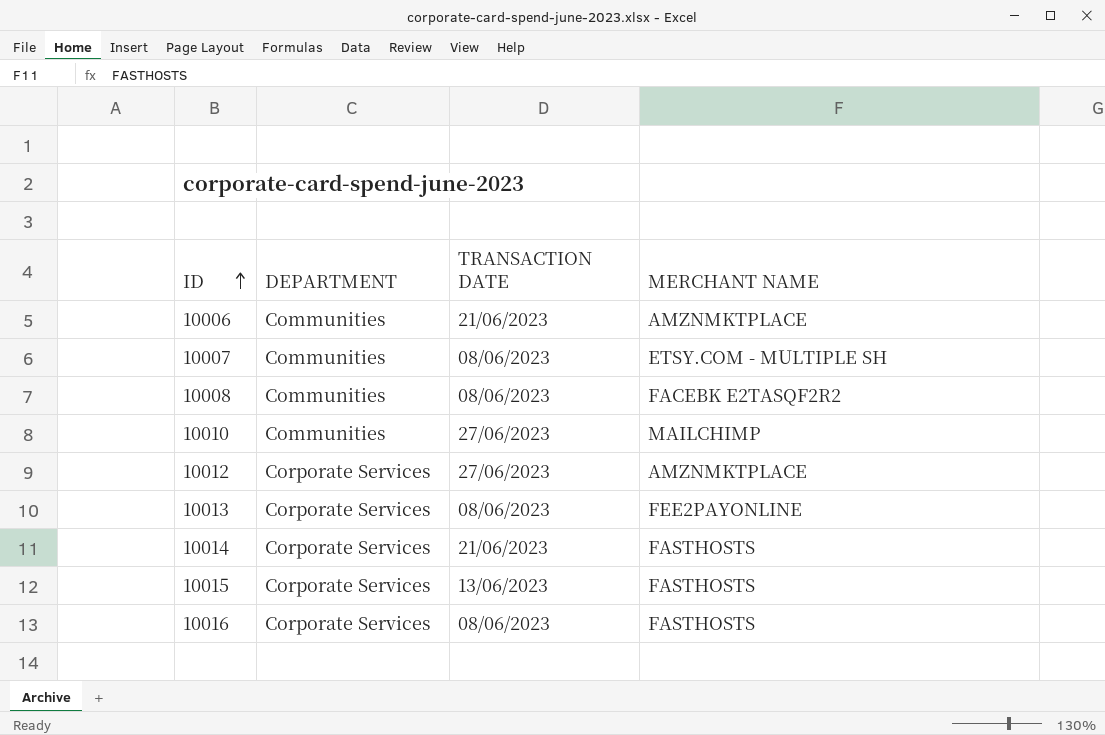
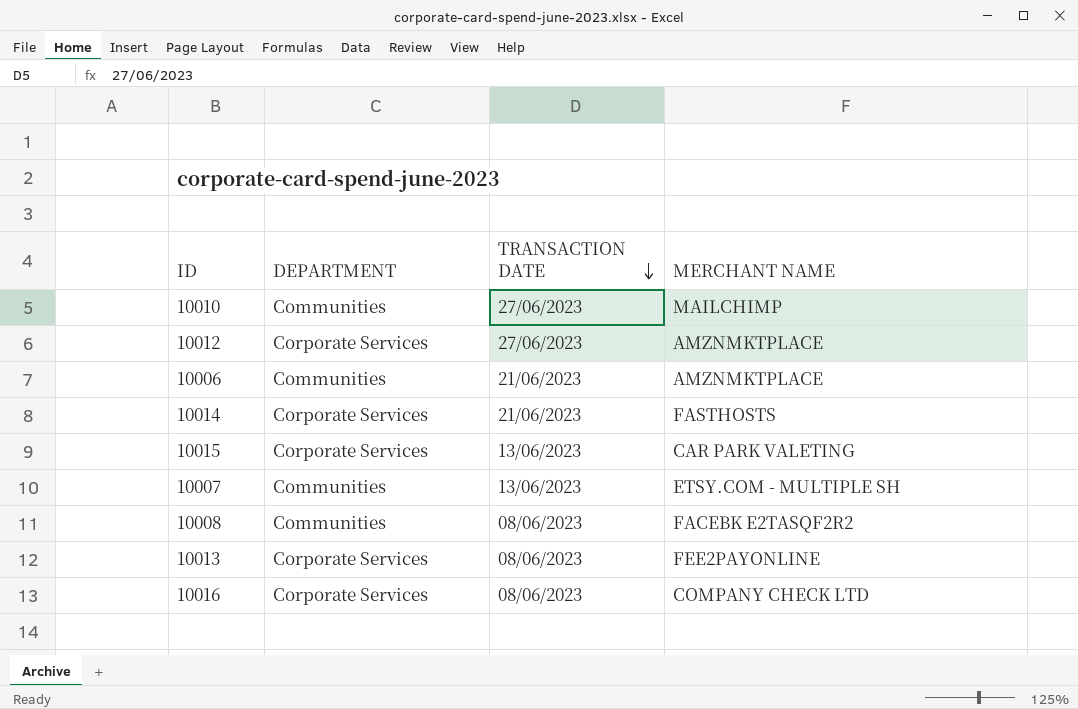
row order: ID ascending -> TRANSACTION DATE descending
10015 | MERCHANT NAME: FASTHOSTS -> CAR PARK VALETING
10007 | TRANSACTION DATE: 08/06/2023 -> 13/06/2023
10016 | MERCHANT NAME: FASTHOSTS -> COMPANY CHECK LTD

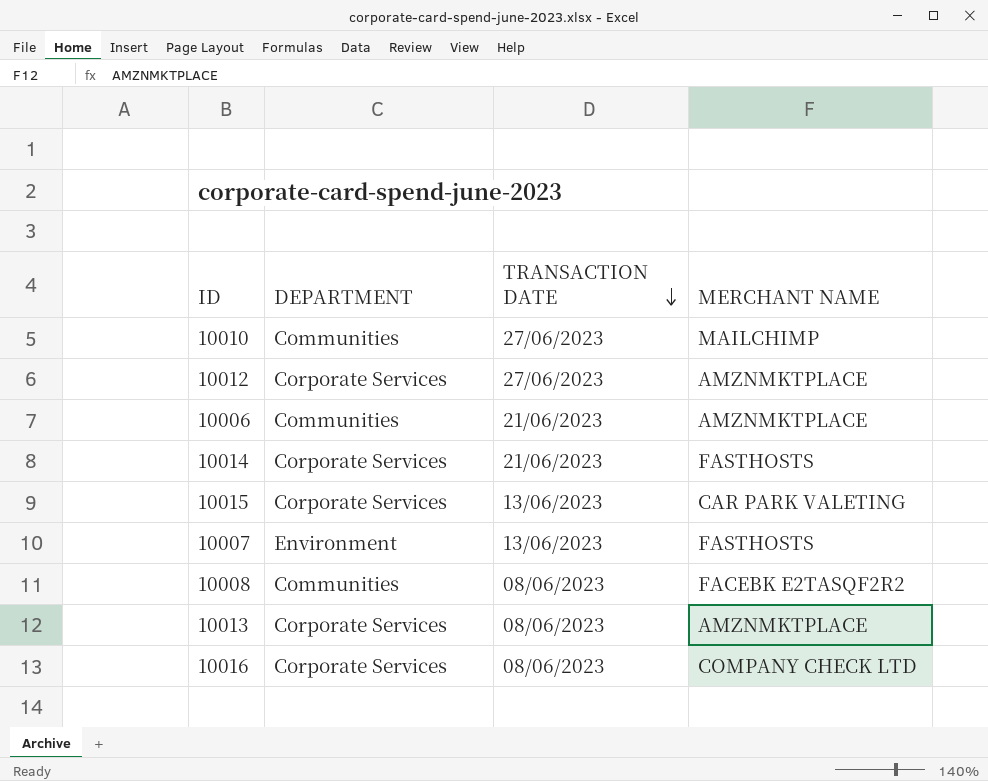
10007 | DEPARTMENT: Communities -> Environment
10007 | MERCHANT NAME: ETSY.COM - MULTIPLE SH -> FASTHOSTS
10013 | MERCHANT NAME: FEE2PAYONLINE -> AMZNMKTPLACE

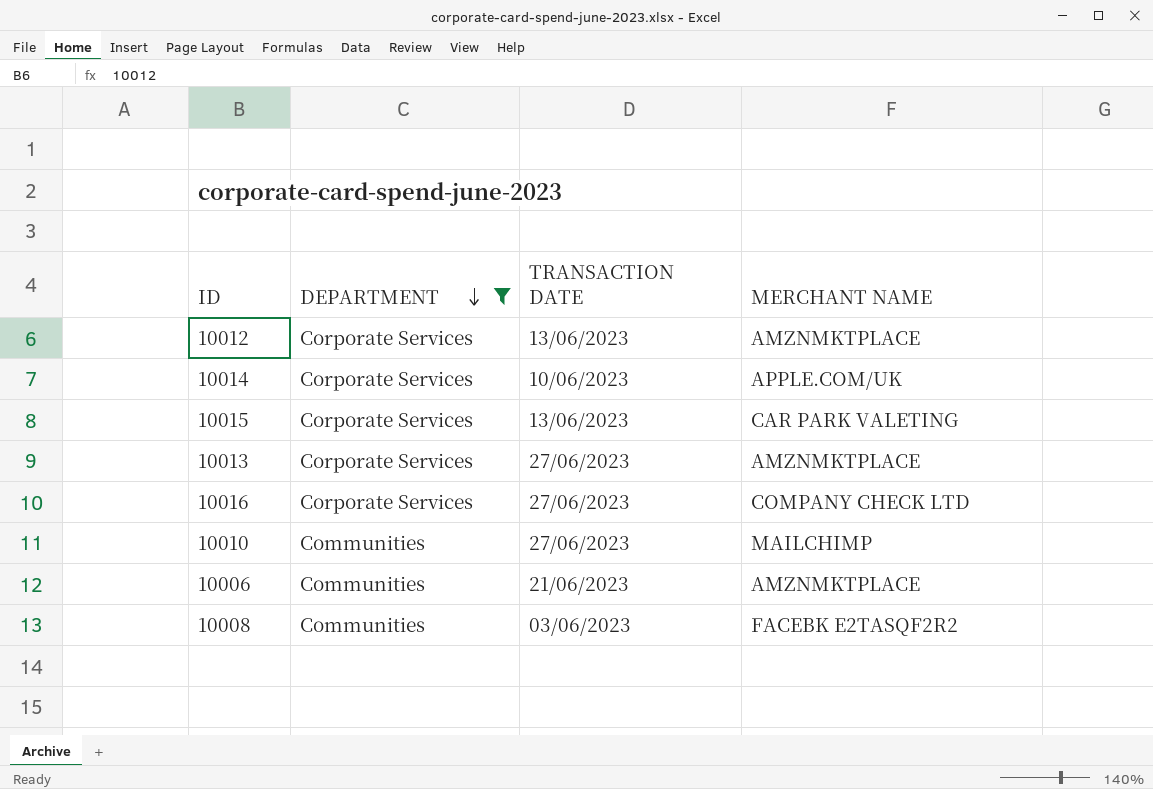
filter: none -> DEPARTMENT != Environment
row order: TRANSACTION DATE descending -> DEPARTMENT descending
10012 | TRANSACTION DATE: 27/06/2023 -> 13/06/2023
10014 | TRANSACTION DATE: 21/06/2023 -> 10/06/2023
10014 | MERCHANT NAME: FASTHOSTS -> APPLE.COM/UK
10013 | TRANSACTION DATE: 08/06/2023 -> 27/06/2023
10016 | TRANSACTION DATE: 08/06/2023 -> 27/06/2023
10008 | TRANSACTION DATE: 08/06/2023 -> 03/06/2023

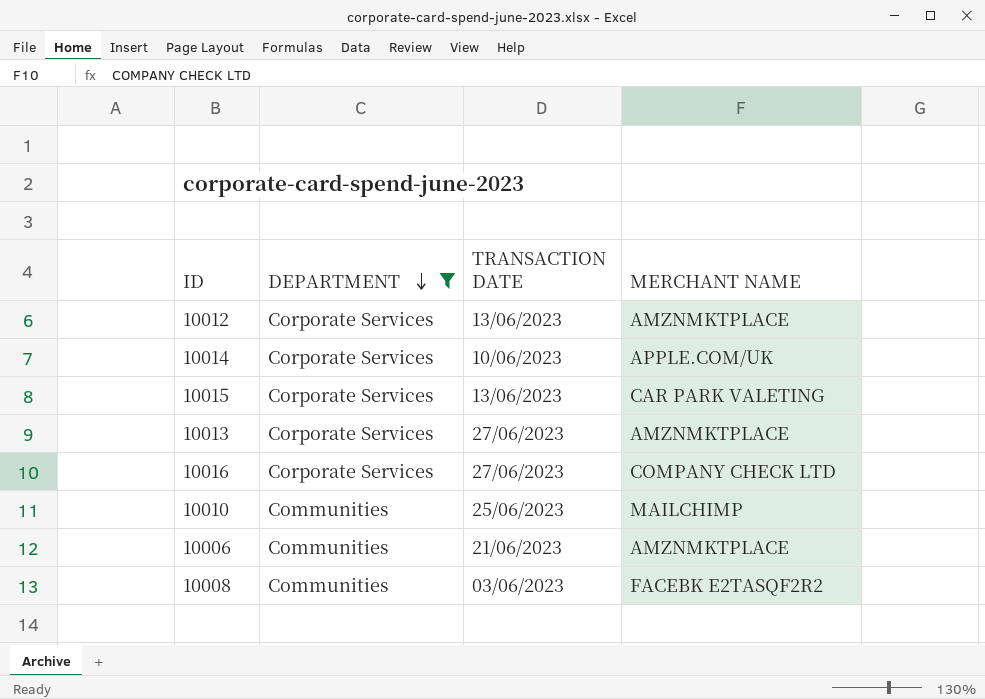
10010 | TRANSACTION DATE: 27/06/2023 -> 25/06/2023

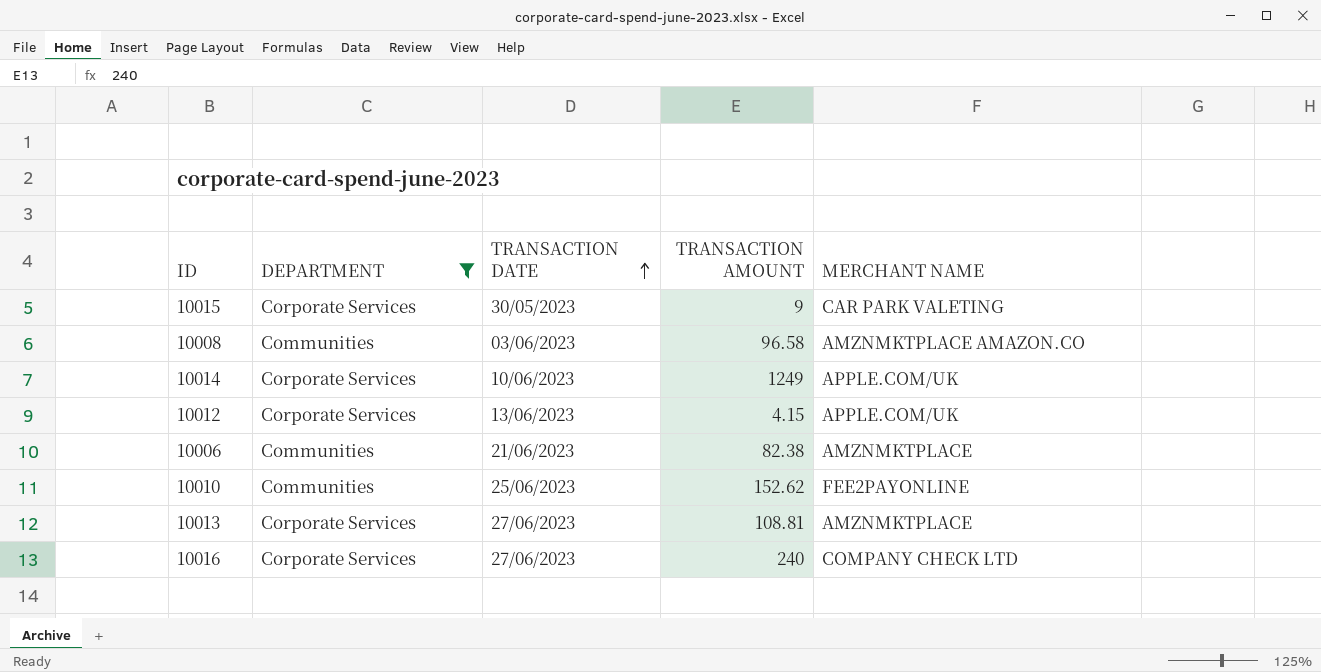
row order: DEPARTMENT descending -> TRANSACTION DATE ascending
column TRANSACTION AMOUNT | position: none -> 4
10015 | TRANSACTION DATE: 13/06/2023 -> 30/05/2023
10008 | MERCHANT NAME: FACEBK E2TASQF2R2 -> AMZNMKTPLACE AMAZON.CO
10012 | MERCHANT NAME: AMZNMKTPLACE -> APPLE.COM/UK
10010 | MERCHANT NAME: MAILCHIMP -> FEE2PAYONLINE

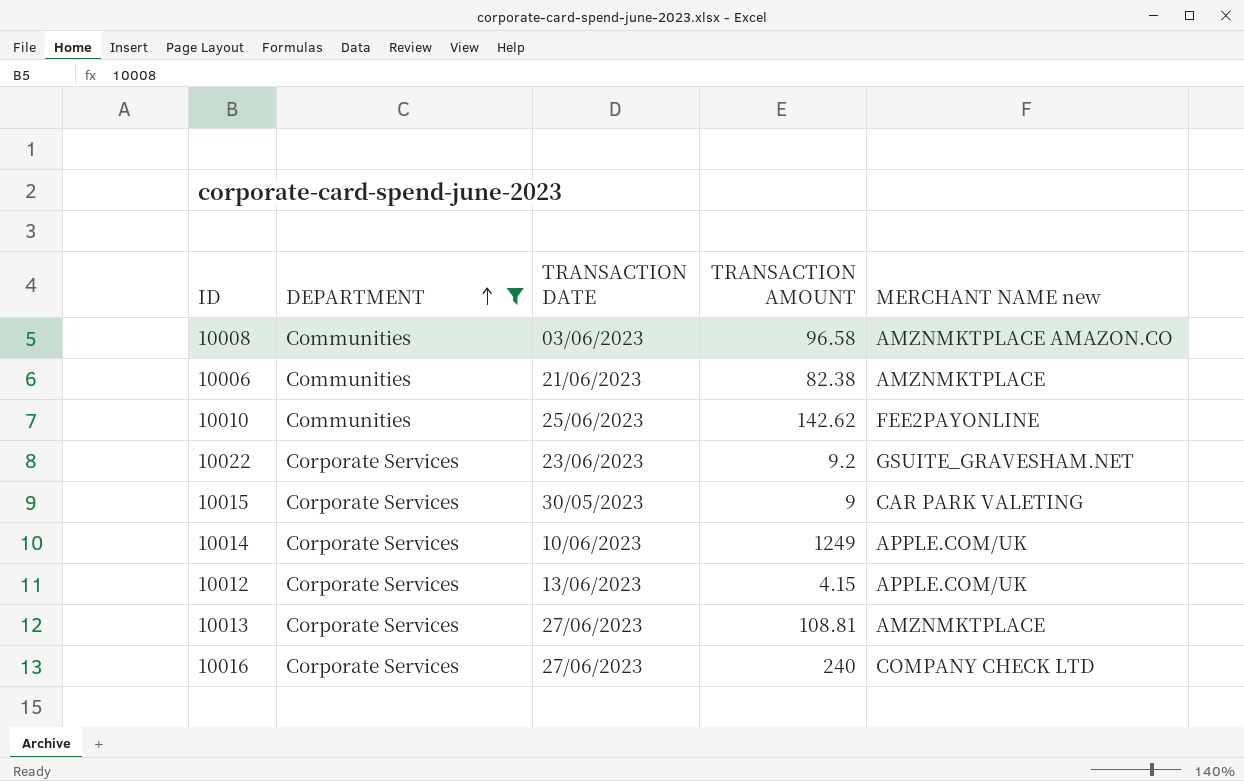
row order: TRANSACTION DATE ascending -> DEPARTMENT ascending
column name: MERCHANT NAME -> MERCHANT NAME new
10010 | TRANSACTION AMOUNT: 152.62 -> 142.62
row 10022: none -> Corporate Services | 23/06/2023 | 9.2 | GSUITE_GRAVESHAM.NET

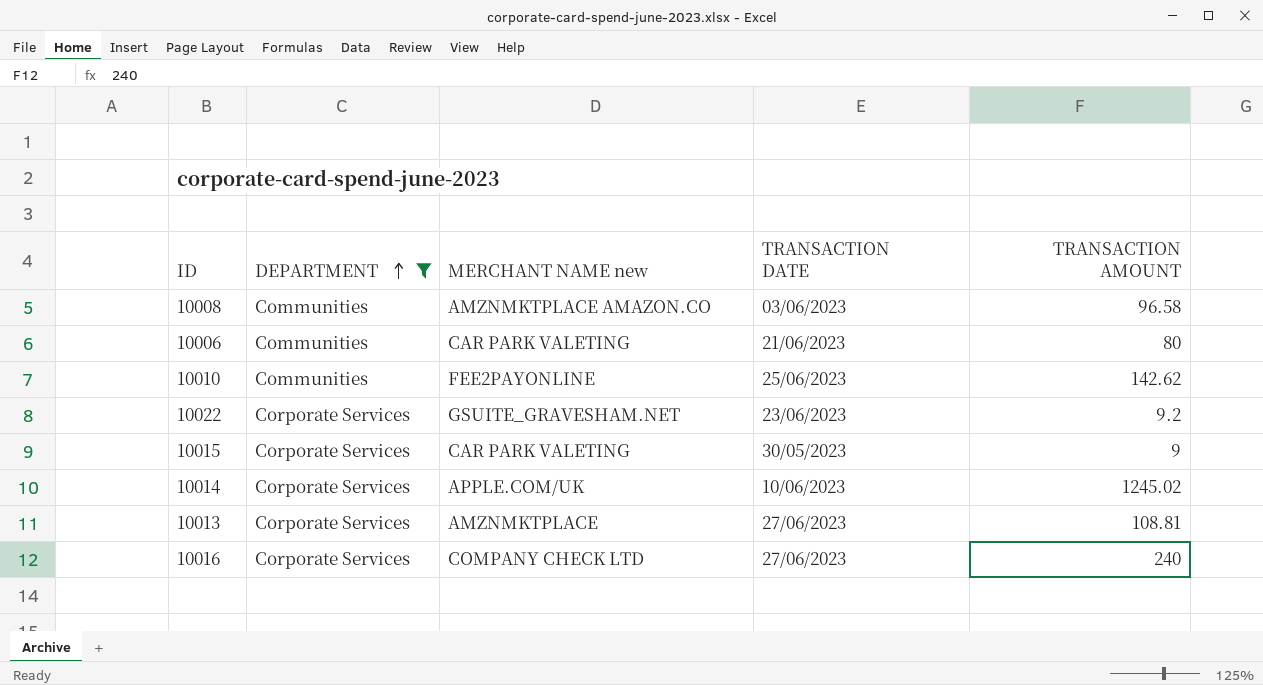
column MERCHANT NAME new | position: 5 -> 3
row 10012: Corporate Services | 13/06/2023 | 4.15 | APPLE.COM/UK -> none
10006 | MERCHANT NAME new: AMZNMKTPLACE -> CAR PARK VALETING
10006 | TRANSACTION AMOUNT: 82.38 -> 80
10014 | TRANSACTION AMOUNT: 1249 -> 1245.02

